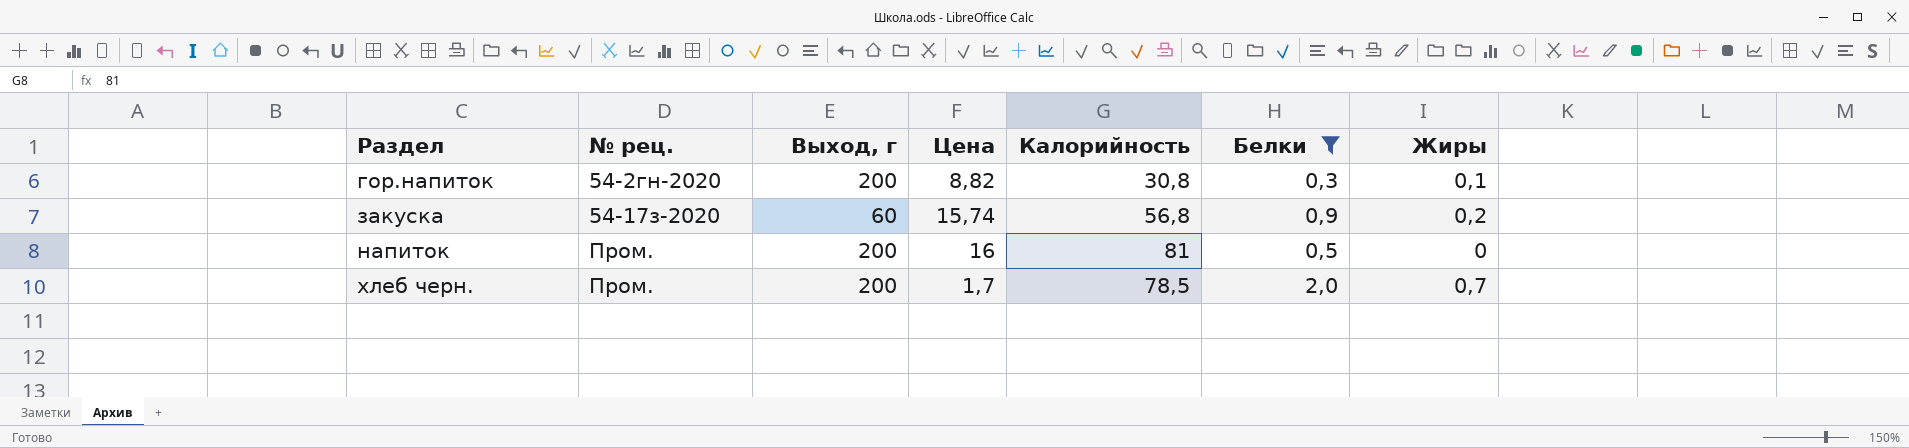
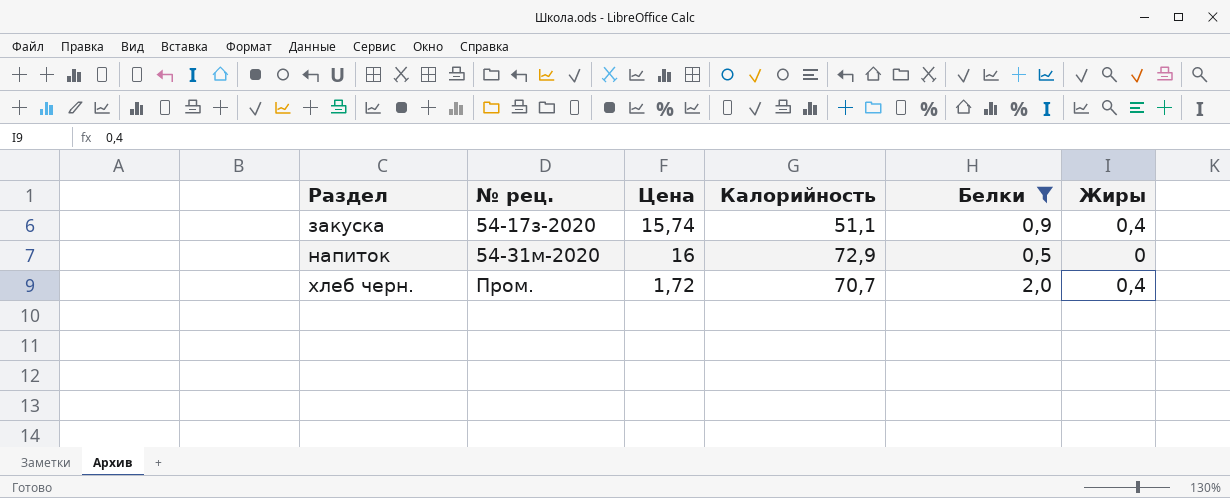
column Выход, г | position: 3 -> none
row гор.напиток: 54-2гн-2020 | 200 | 8,82 | 30,8 | 0,3 | 0,1 -> none
закуска | Калорийность: 56,8 -> 51,1
закуска | Жиры: 0,2 -> 0,4
напиток | № рец.: Пром. -> 54-31м-2020
напиток | Калорийность: 81 -> 72,9
хлеб черн. | Цена: 1,7 -> 1,72
хлеб черн. | Калорийность: 78,5 -> 70,7
хлеб черн. | Жиры: 0,7 -> 0,4

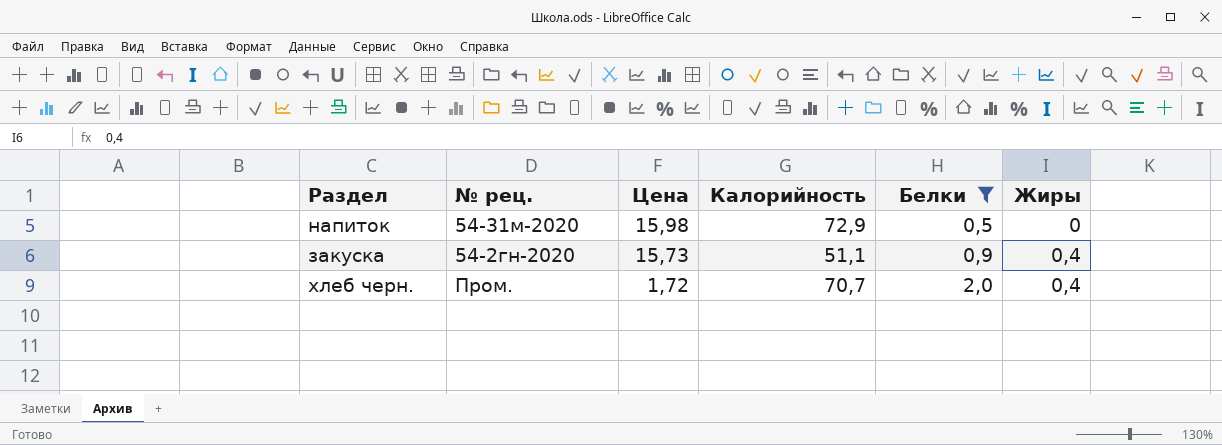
row order: Раздел ascending -> Цена descending
напиток | Цена: 16 -> 15,98
закуска | № рец.: 54-17з-2020 -> 54-2гн-2020
закуска | Цена: 15,74 -> 15,73

